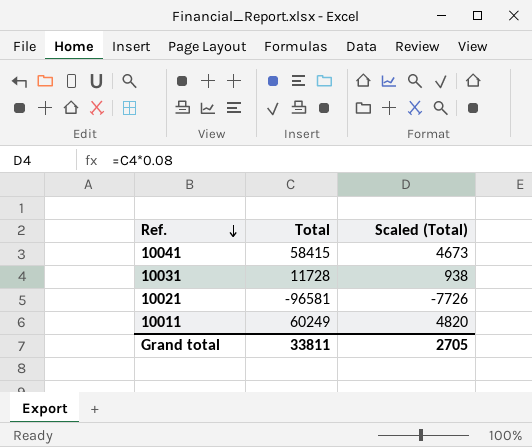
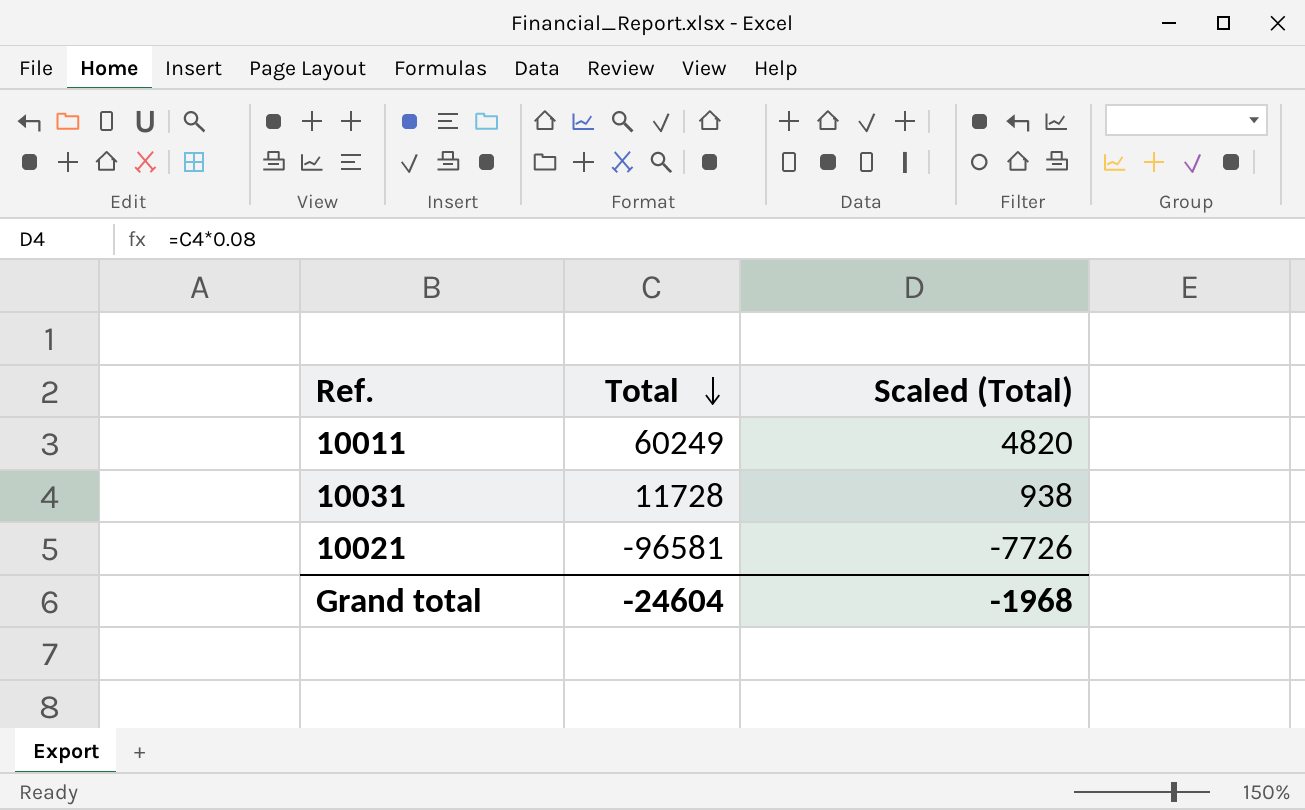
row order: Ref. descending -> Total descending
row 10041: 58415 | 4673 -> none
Grand total | Total: 33811 -> -24604
Grand total | Scaled (Total): 2705 -> -1968

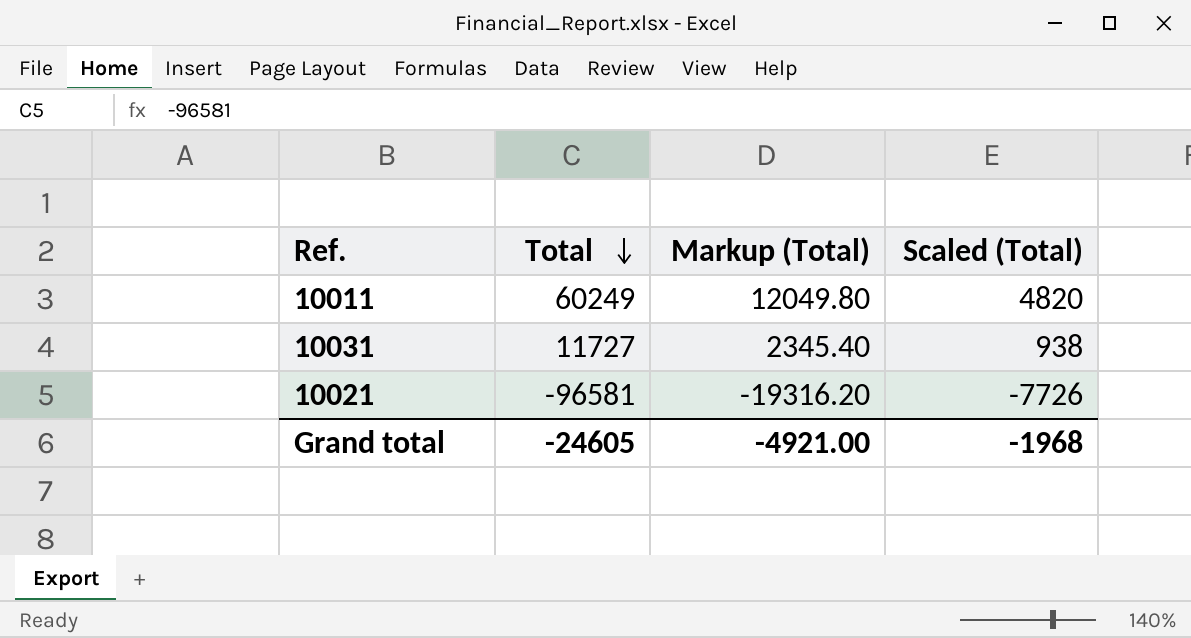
column Markup (Total) | formula: none -> [Total] * 0.2
10031 | Total: 11728 -> 11727
Grand total | Total: -24604 -> -24605

